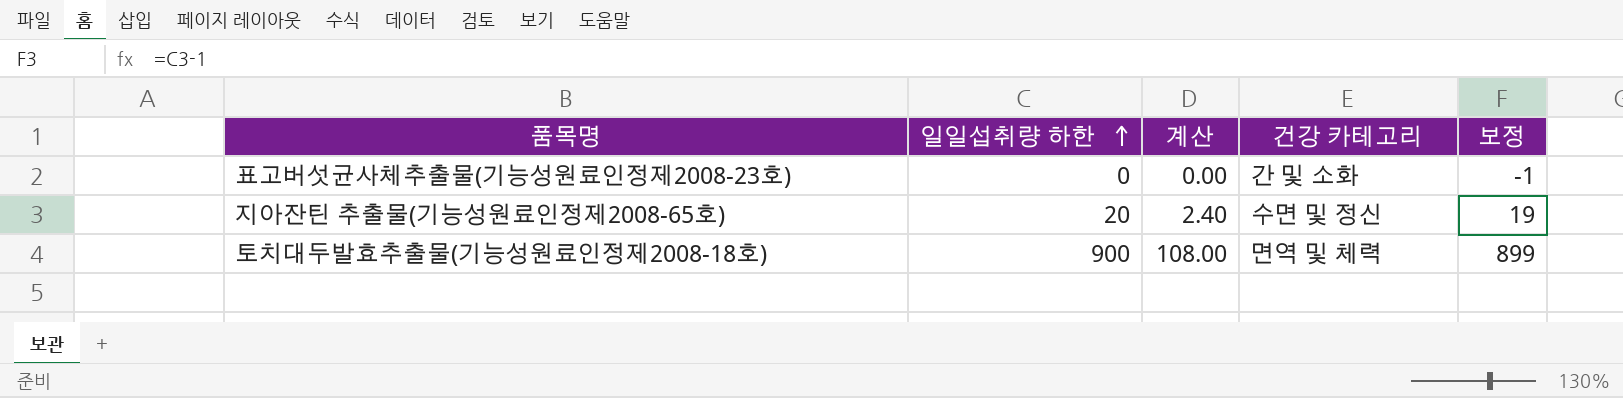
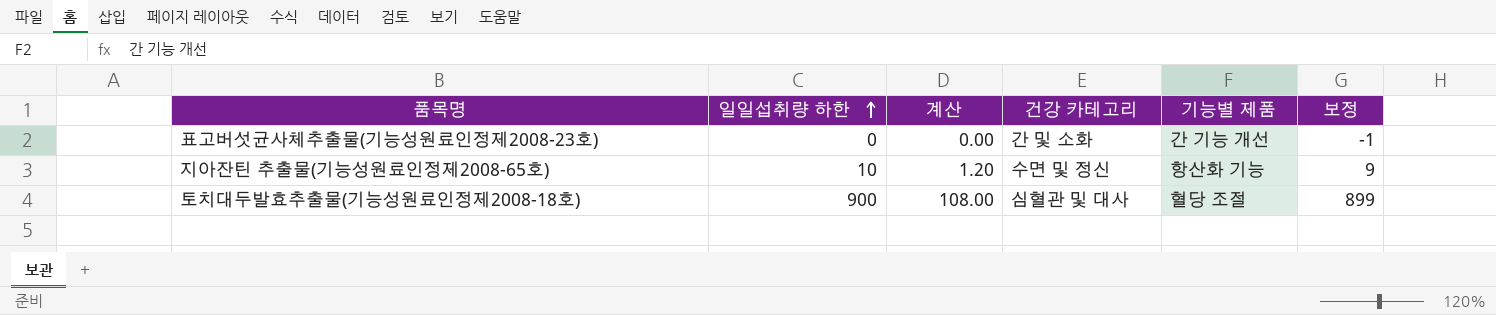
column 기능별 제품 | position: none -> 5
지아잔틴 추출물(기능성원료인정제2008-65호) | 일일섭취량 하한: 20 -> 10
지아잔틴 추출물(기능성원료인정제2008-65호) | 계산: 2.40 -> 1.20
지아잔틴 추출물(기능성원료인정제2008-65호) | 보정: 19 -> 9
토치대두발효추출물(기능성원료인정제2008-18호) | 건강 카테고리: 면역 및 체력 -> 심혈관 및 대사

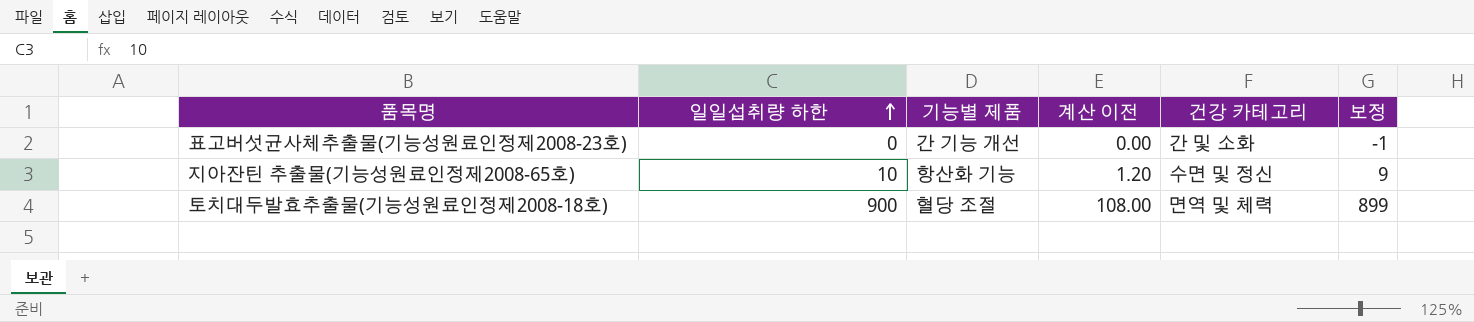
column 기능별 제품 | position: 5 -> 3
column name: 계산 -> 계산 이전
토치대두발효추출물(기능성원료인정제2008-18호) | 건강 카테고리: 심혈관 및 대사 -> 면역 및 체력

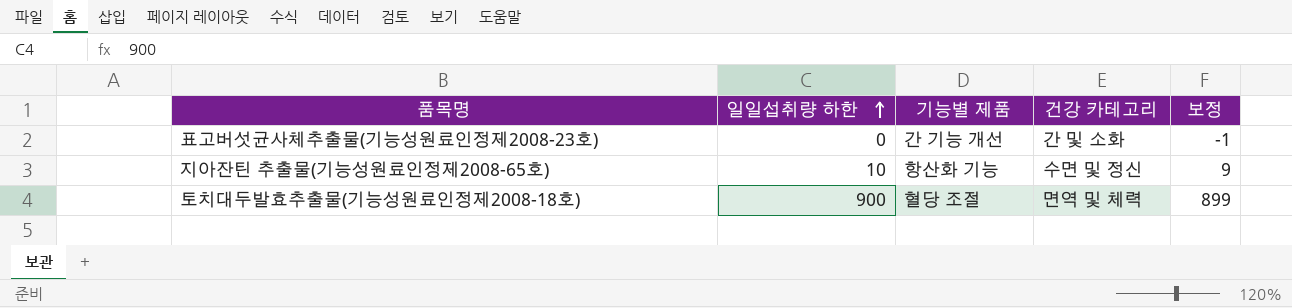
column 계산 이전 | formula: [일일섭취량 하한] * 0.12 -> none

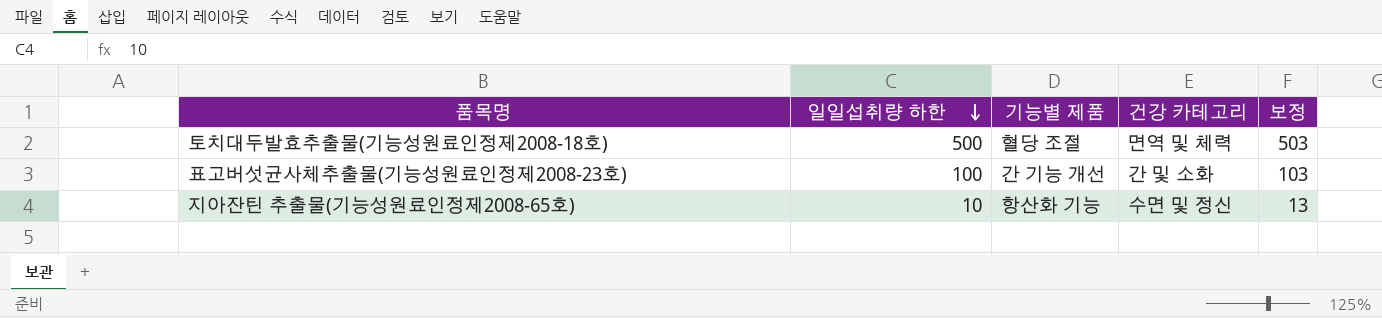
row order: 일일섭취량 하한 ascending -> 일일섭취량 하한 descending
column 보정 | formula: [일일섭취량 하한] - 1 -> [일일섭취량 하한] + 3
토치대두발효추출물(기능성원료인정제2008-18호) | 일일섭취량 하한: 900 -> 500
표고버섯균사체추출물(기능성원료인정제2008-23호) | 일일섭취량 하한: 0 -> 100

